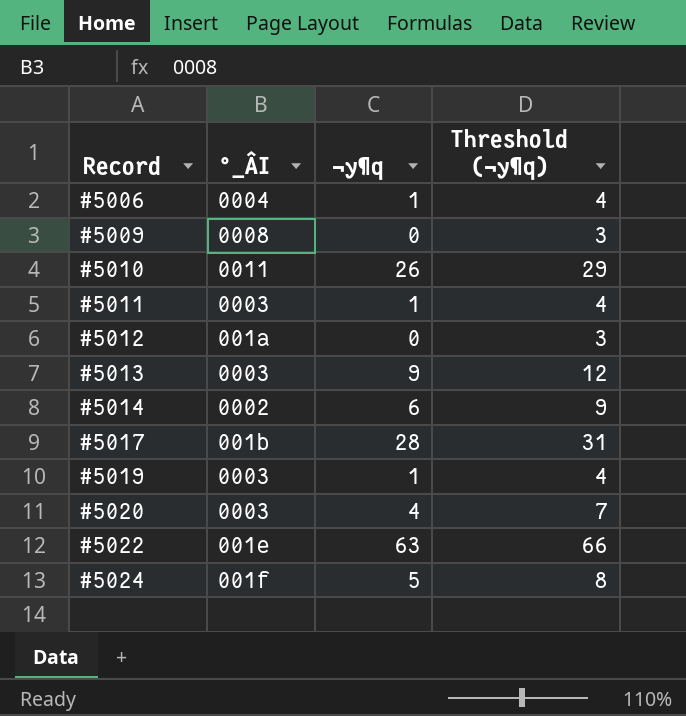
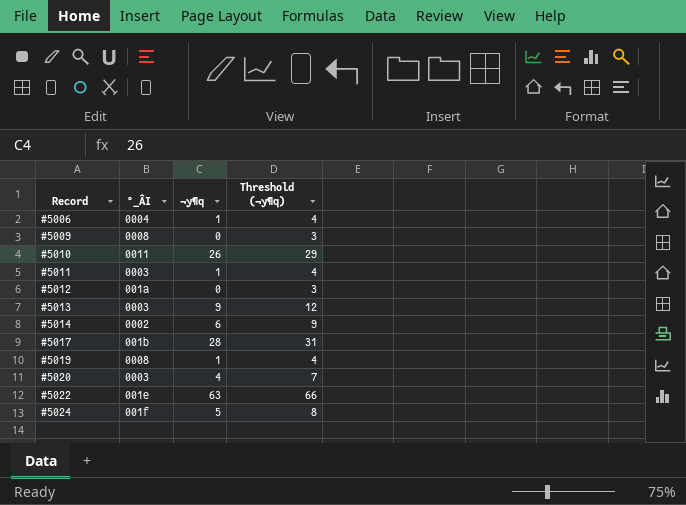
#5019 | °_ÂI: 0003 -> 0008

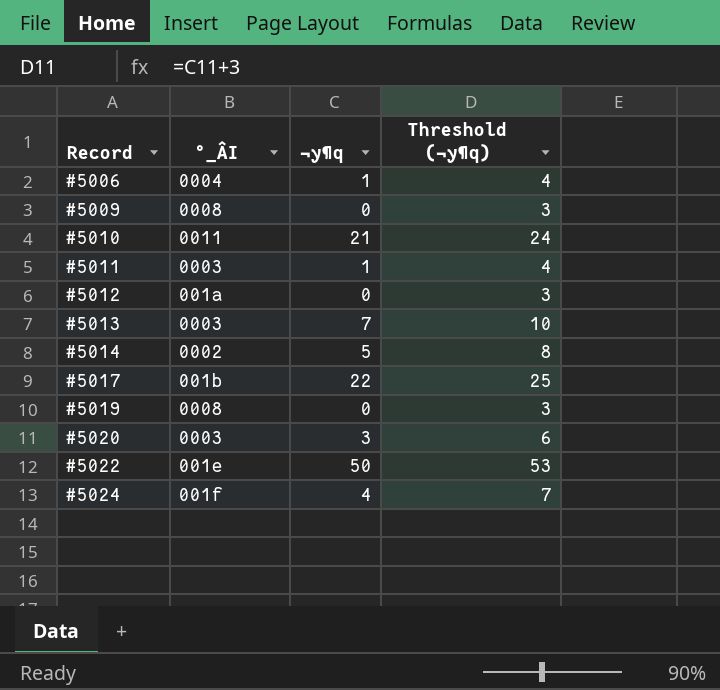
#5010 | ¬y¶q: 26 -> 21
#5010 | Threshold (¬y¶q): 29 -> 24
#5013 | ¬y¶q: 9 -> 7
#5013 | Threshold (¬y¶q): 12 -> 10
#5014 | ¬y¶q: 6 -> 5
#5014 | Threshold (¬y¶q): 9 -> 8
#5017 | ¬y¶q: 28 -> 22
#5017 | Threshold (¬y¶q): 31 -> 25
#5019 | ¬y¶q: 1 -> 0
#5019 | Threshold (¬y¶q): 4 -> 3
#5020 | ¬y¶q: 4 -> 3
#5020 | Threshold (¬y¶q): 7 -> 6
#5022 | ¬y¶q: 63 -> 50
#5022 | Threshold (¬y¶q): 66 -> 53
#5024 | ¬y¶q: 5 -> 4
#5024 | Threshold (¬y¶q): 8 -> 7

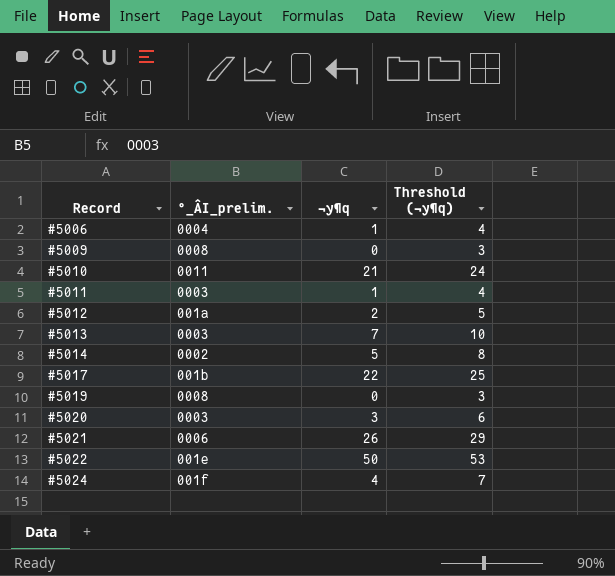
column name: °_ÂI -> °_ÂI_prelim.
#5012 | ¬y¶q: 0 -> 2
#5012 | Threshold (¬y¶q): 3 -> 5
row #5021: none -> 0006 | 26 | 29

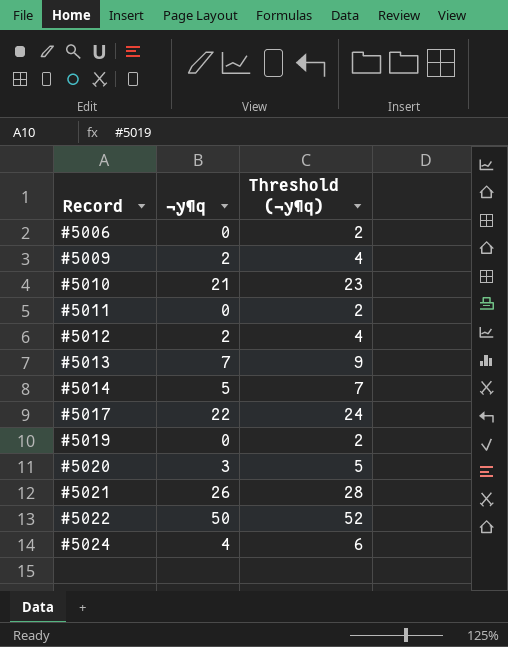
column °_ÂI_prelim. | position: 2 -> none
column Threshold (¬y¶q) | formula: [¬y¶q] + 3 -> [¬y¶q] + 2
#5006 | ¬y¶q: 1 -> 0
#5009 | ¬y¶q: 0 -> 2
#5011 | ¬y¶q: 1 -> 0

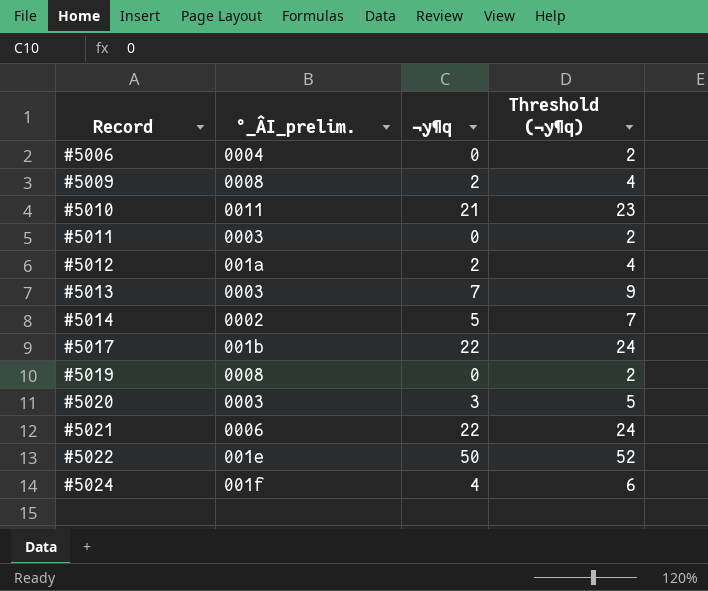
column °_ÂI_prelim. | position: none -> 2
#5021 | ¬y¶q: 26 -> 22
#5021 | Threshold (¬y¶q): 28 -> 24

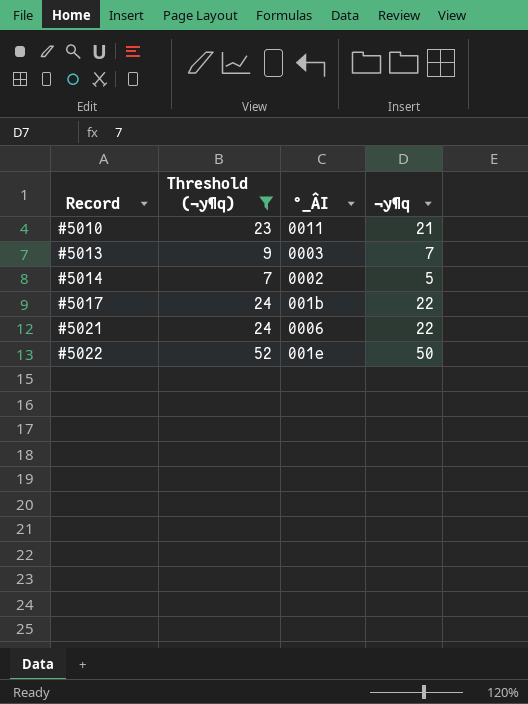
filter: none -> Threshold (¬y¶q) >= 7
column Threshold (¬y¶q) | position: 4 -> 2
column name: °_ÂI_prelim. -> °_ÂI

